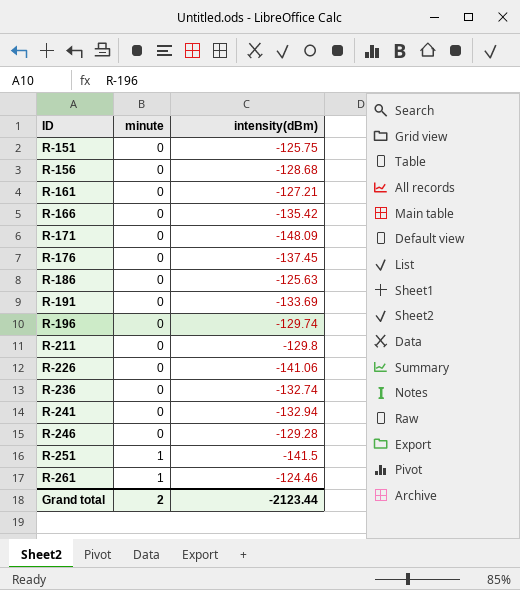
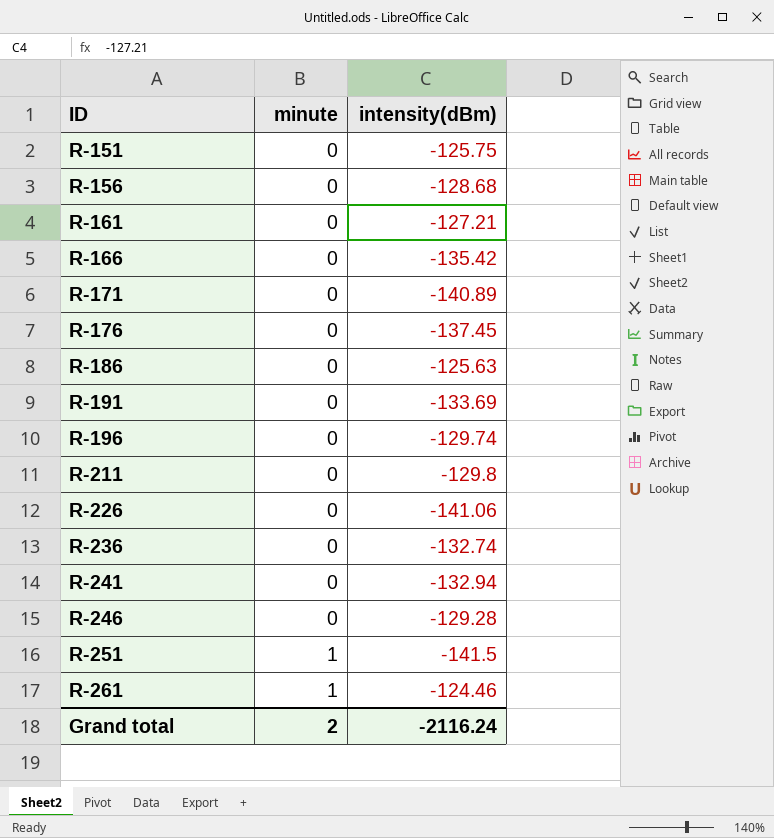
R-171 | intensity(dBm): -148.09 -> -140.89
Grand total | intensity(dBm): -2123.44 -> -2116.24

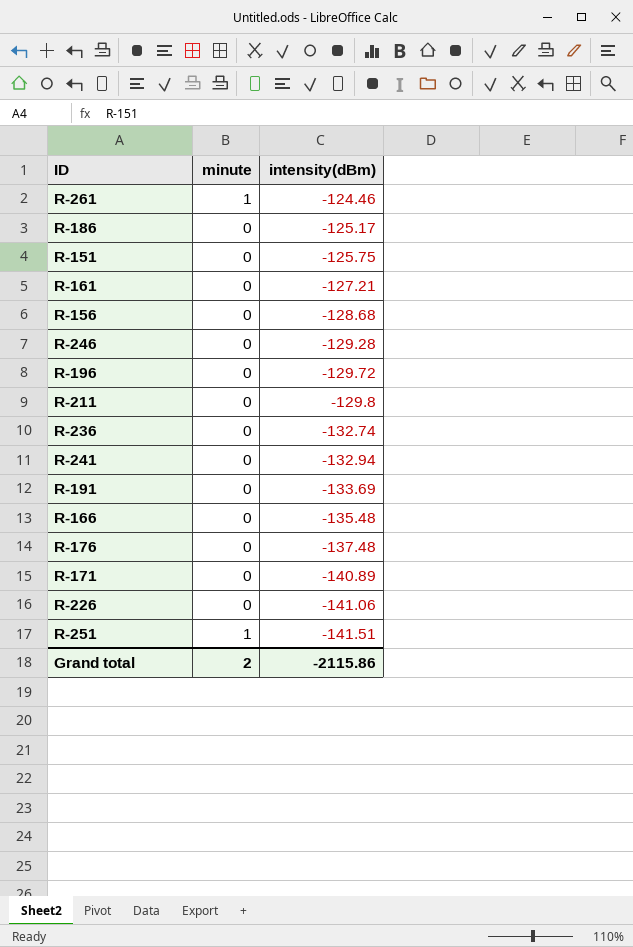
row order: ID ascending -> intensity(dBm) descending
R-186 | intensity(dBm): -125.63 -> -125.17
R-196 | intensity(dBm): -129.74 -> -129.72
R-166 | intensity(dBm): -135.42 -> -135.48
R-176 | intensity(dBm): -137.45 -> -137.48
R-251 | intensity(dBm): -141.5 -> -141.51
Grand total | intensity(dBm): -2116.24 -> -2115.86

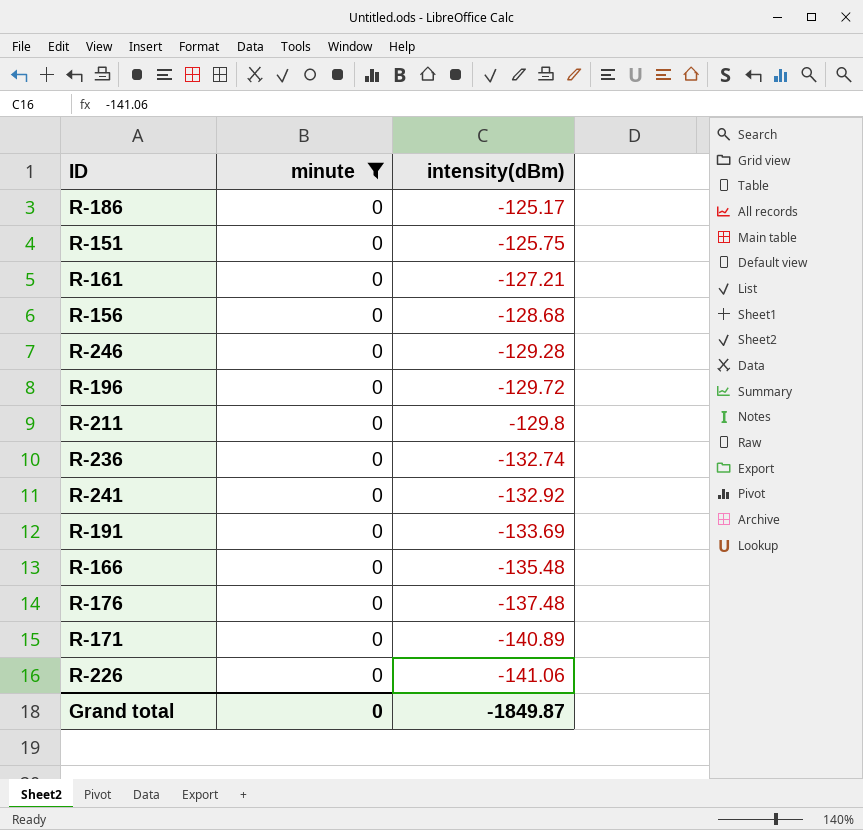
filter: none -> minute = 0
R-241 | intensity(dBm): -132.94 -> -132.92
Grand total | minute: 2 -> 0
Grand total | intensity(dBm): -2115.86 -> -1849.87

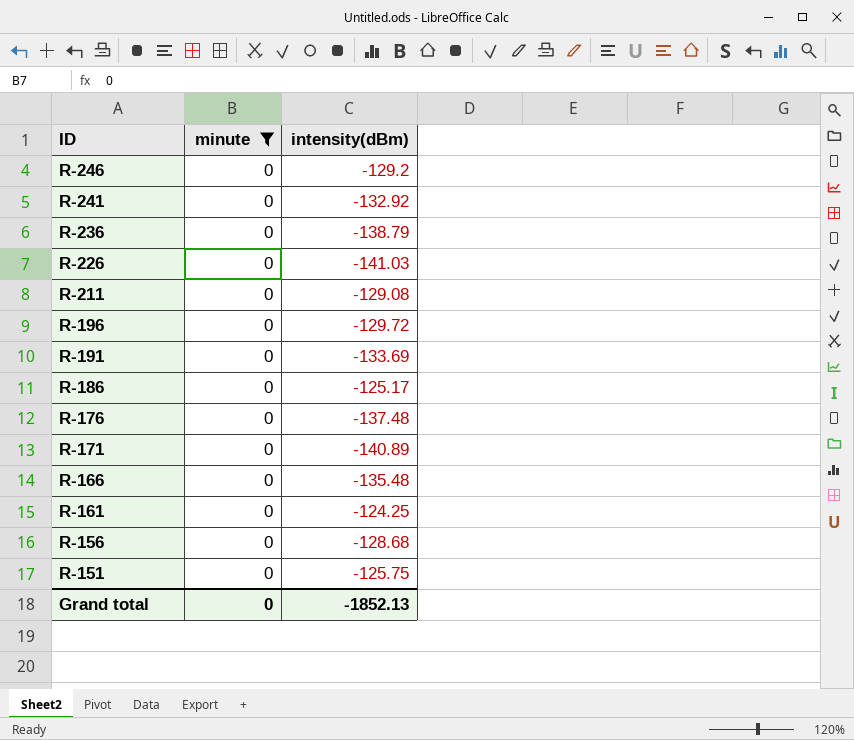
row order: intensity(dBm) descending -> ID descending
R-246 | intensity(dBm): -129.28 -> -129.2
R-236 | intensity(dBm): -132.74 -> -138.79
R-226 | intensity(dBm): -141.06 -> -141.03
R-211 | intensity(dBm): -129.8 -> -129.08
R-161 | intensity(dBm): -127.21 -> -124.25
Grand total | intensity(dBm): -1849.87 -> -1852.13

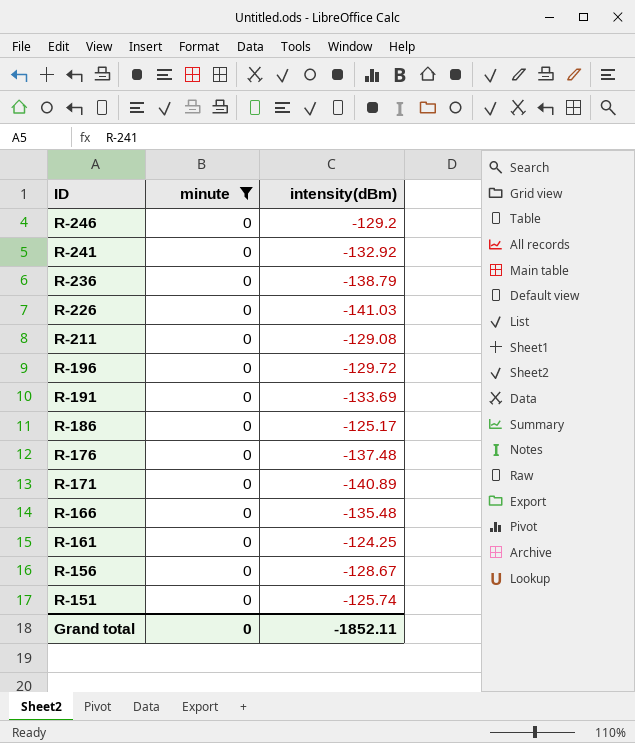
R-156 | intensity(dBm): -128.68 -> -128.67
R-151 | intensity(dBm): -125.75 -> -125.74
Grand total | intensity(dBm): -1852.13 -> -1852.11

